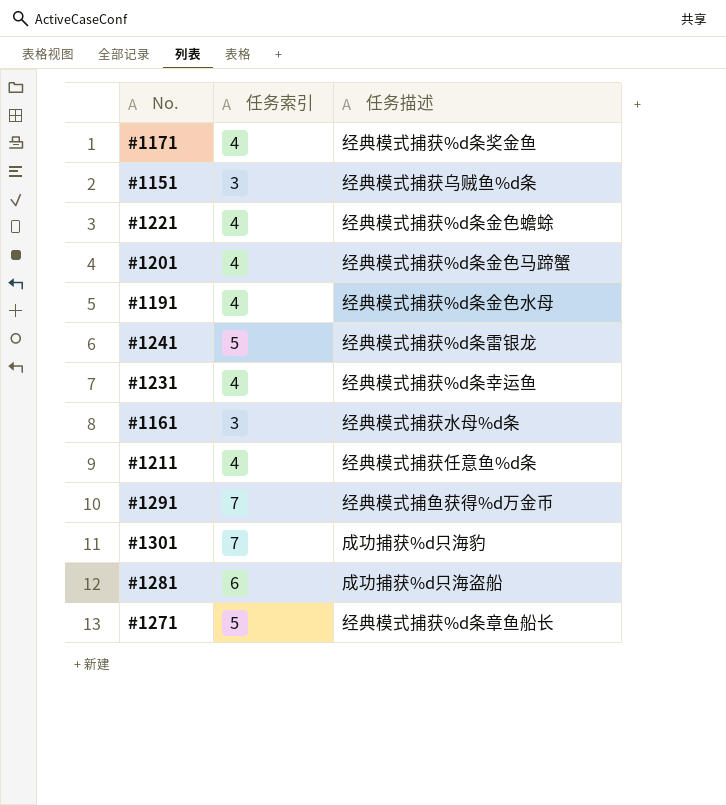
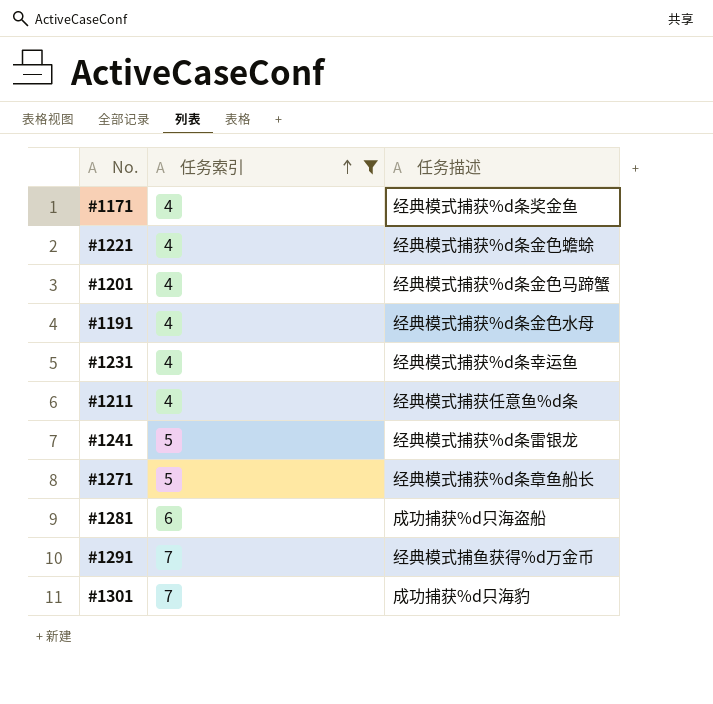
filter: none -> 任务索引 != 3
row order: none -> 任务索引 ascending

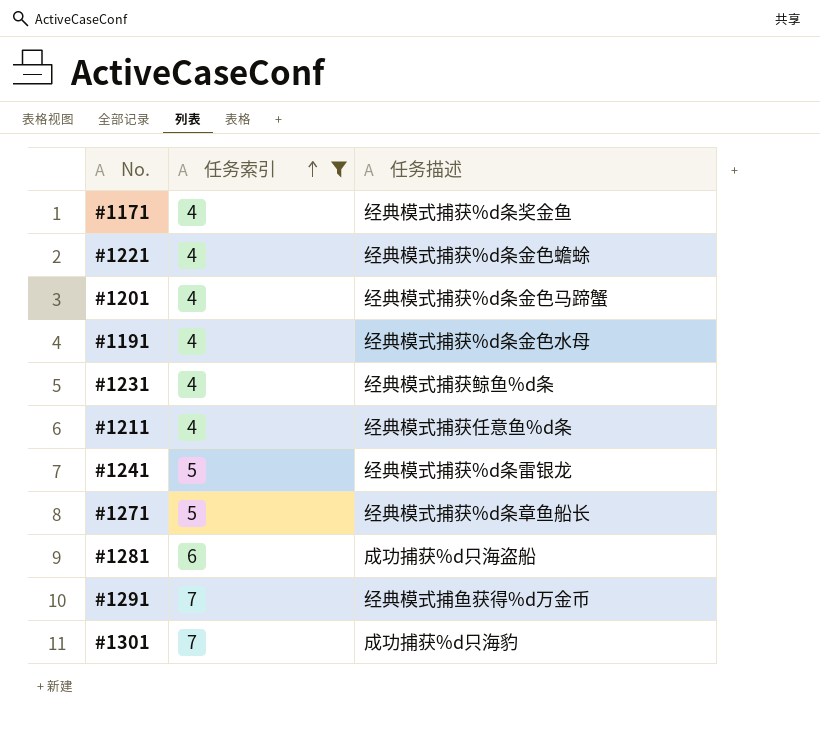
#1231 | 任务描述: 经典模式捕获%d条幸运鱼 -> 经典模式捕获鲸鱼%d条

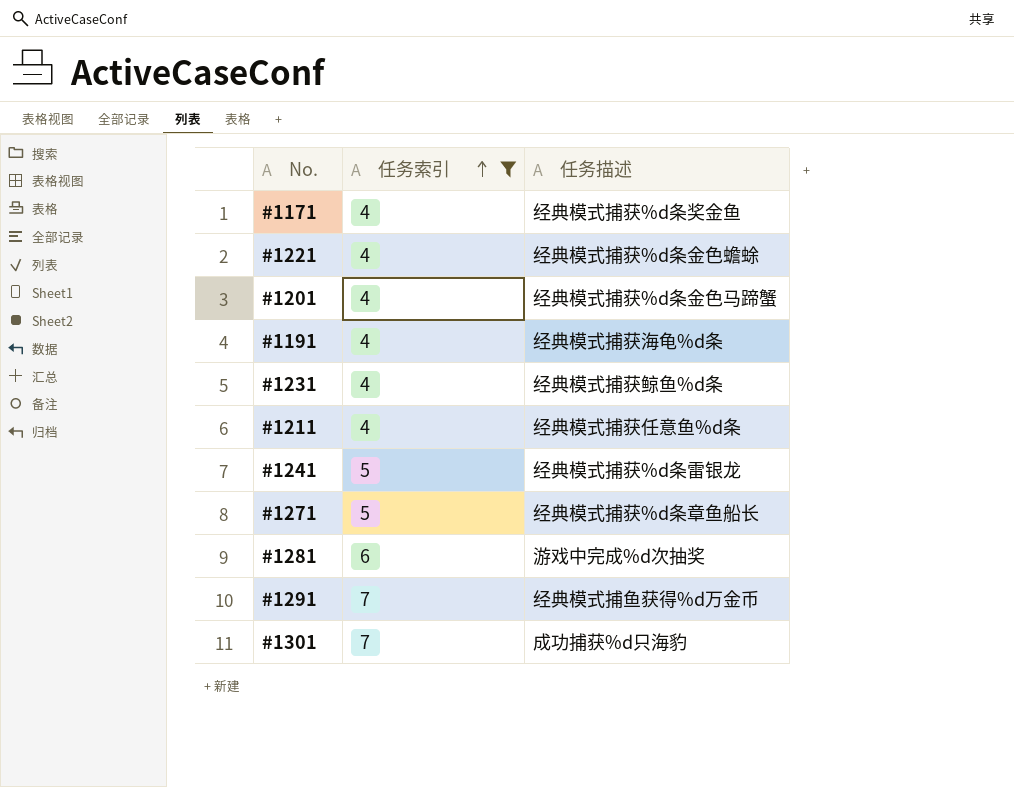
#1191 | 任务描述: 经典模式捕获%d条金色水母 -> 经典模式捕获海龟%d条
#1281 | 任务描述: 成功捕获%d只海盗船 -> 游戏中完成%d次抽奖

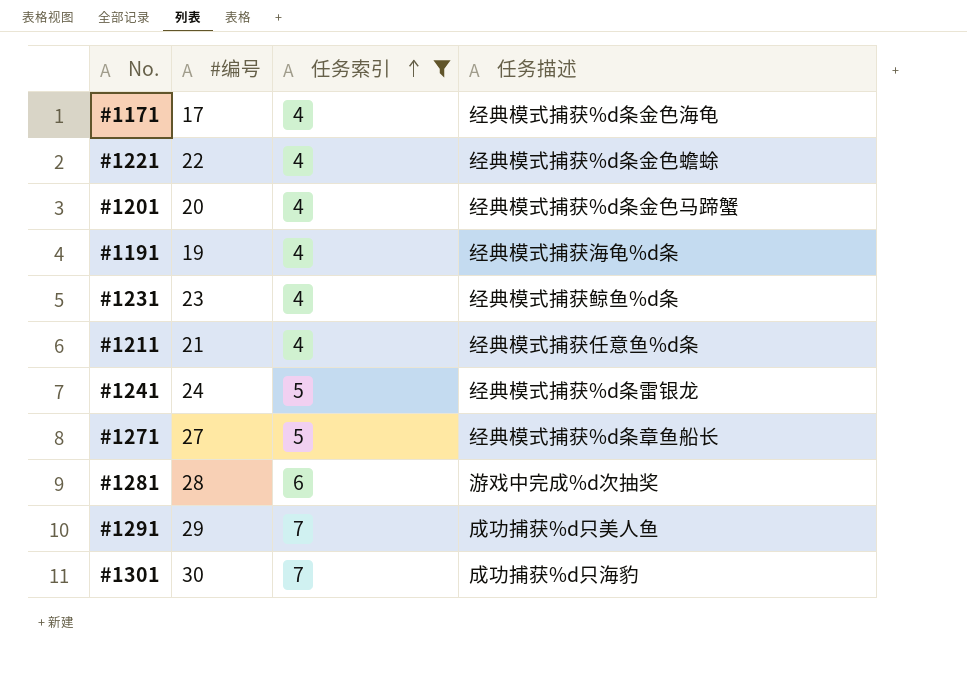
column #编号 | position: none -> 2
#1171 | 任务描述: 经典模式捕获%d条奖金鱼 -> 经典模式捕获%d条金色海龟
#1291 | 任务描述: 经典模式捕鱼获得%d万金币 -> 成功捕获%d只美人鱼

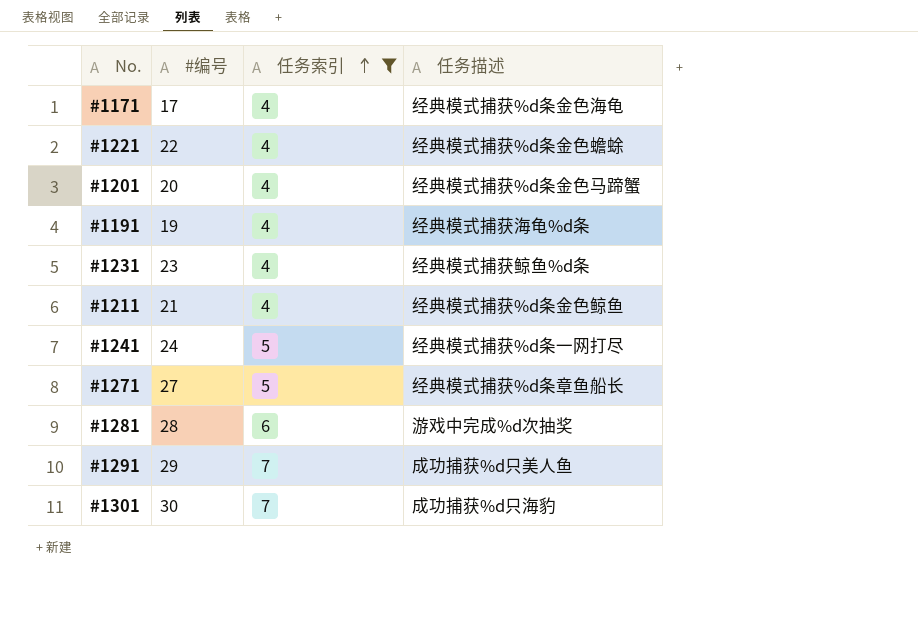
#1211 | 任务描述: 经典模式捕获任意鱼%d条 -> 经典模式捕获%d条金色鲸鱼
#1241 | 任务描述: 经典模式捕获%d条雷银龙 -> 经典模式捕获%d条一网打尽

